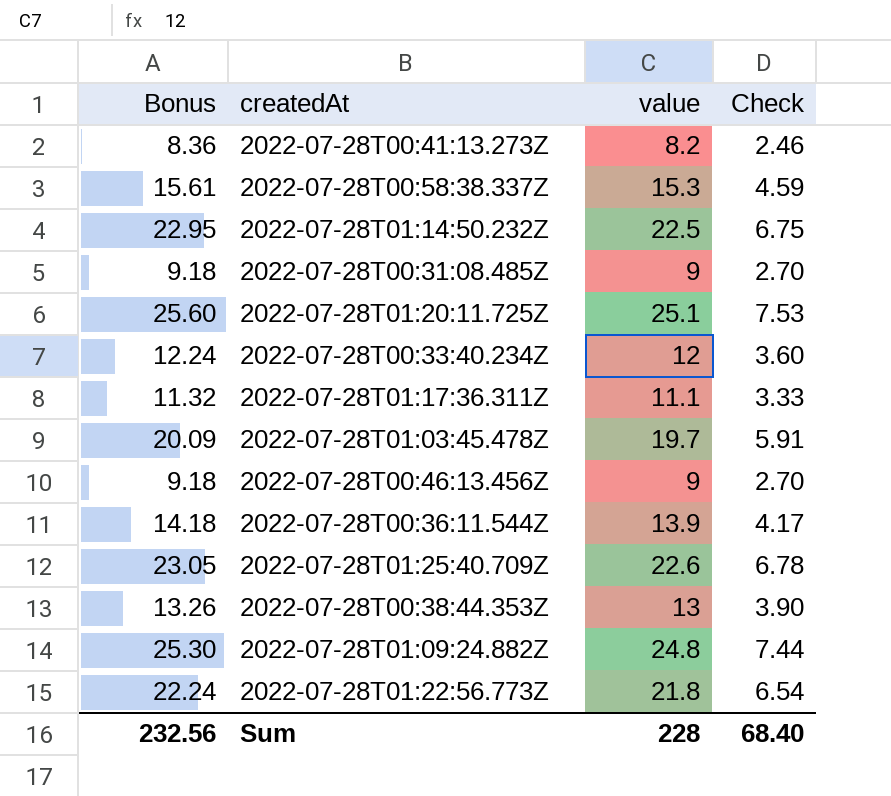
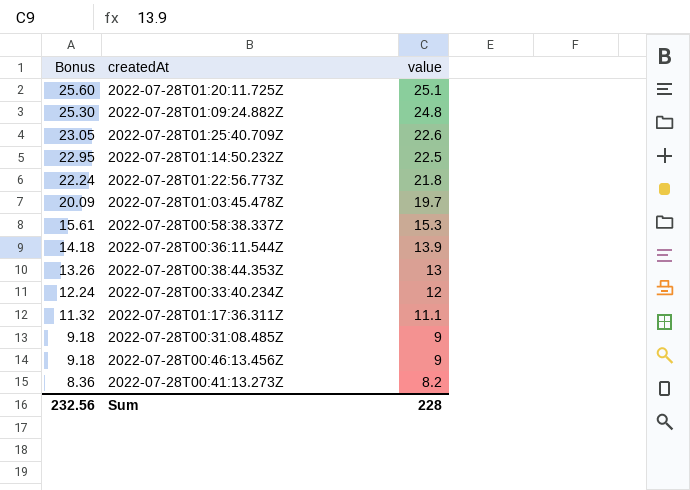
row order: none -> Bonus descending
column Check | formula: [value] * 0.3 -> none

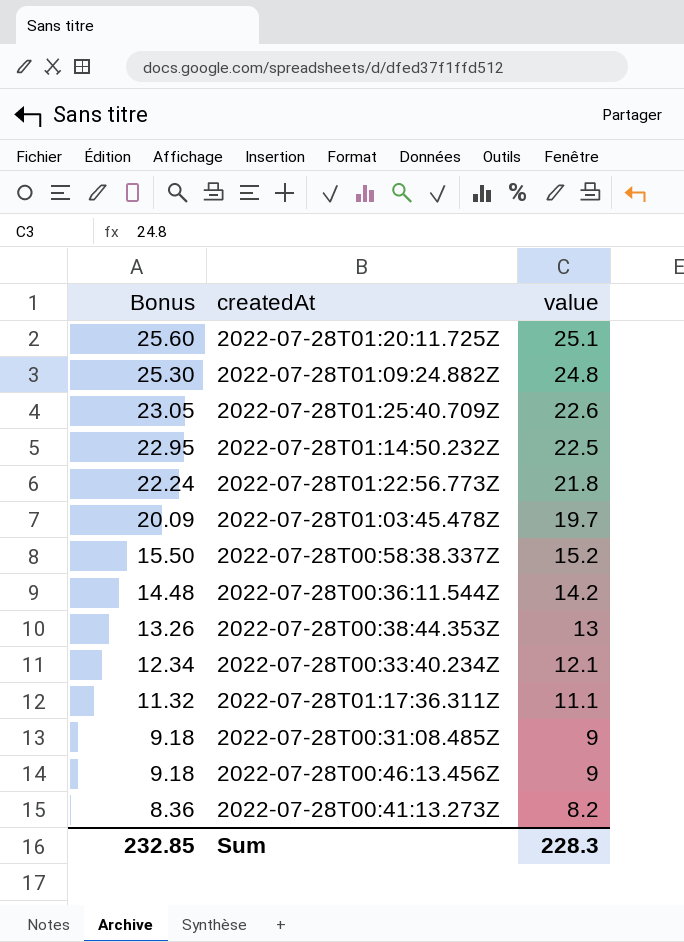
2022-07-28T00:58:38.337Z | Bonus: 15.61 -> 15.50
2022-07-28T00:58:38.337Z | value: 15.3 -> 15.2
2022-07-28T00:36:11.544Z | Bonus: 14.18 -> 14.48
2022-07-28T00:36:11.544Z | value: 13.9 -> 14.2
2022-07-28T00:33:40.234Z | Bonus: 12.24 -> 12.34
2022-07-28T00:33:40.234Z | value: 12 -> 12.1
Sum | Bonus: 232.56 -> 232.85
Sum | value: 228 -> 228.3

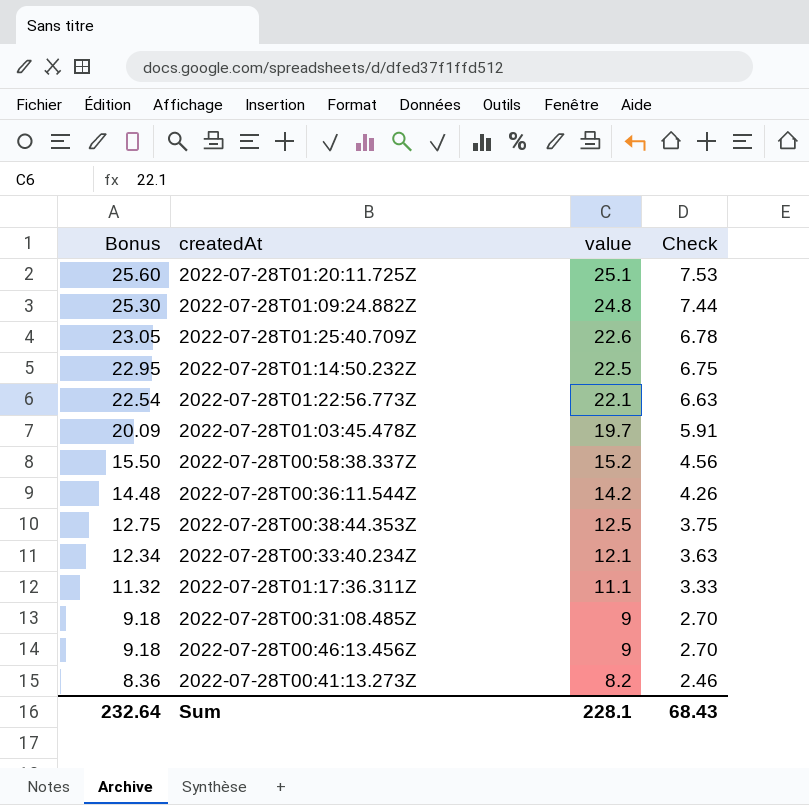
column Check | formula: none -> [value] * 0.3
2022-07-28T01:22:56.773Z | Bonus: 22.24 -> 22.54
2022-07-28T01:22:56.773Z | value: 21.8 -> 22.1
2022-07-28T00:38:44.353Z | Bonus: 13.26 -> 12.75
2022-07-28T00:38:44.353Z | value: 13 -> 12.5
Sum | Bonus: 232.85 -> 232.64
Sum | value: 228.3 -> 228.1

